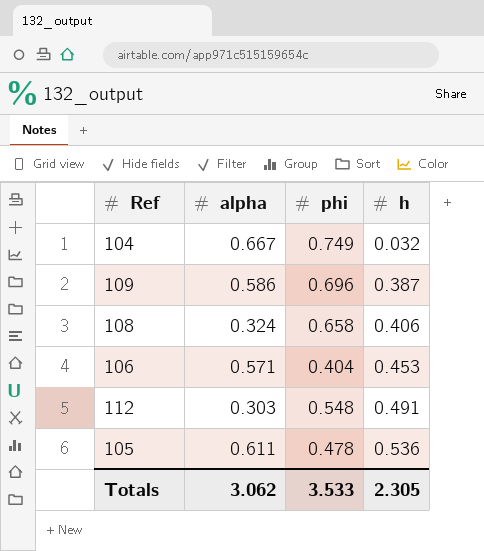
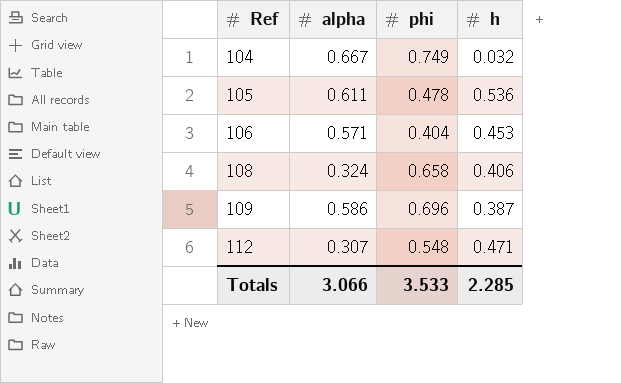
row order: h ascending -> Ref ascending
112 | alpha: 0.303 -> 0.307
112 | h: 0.491 -> 0.471
Totals | alpha: 3.062 -> 3.066
Totals | h: 2.305 -> 2.285

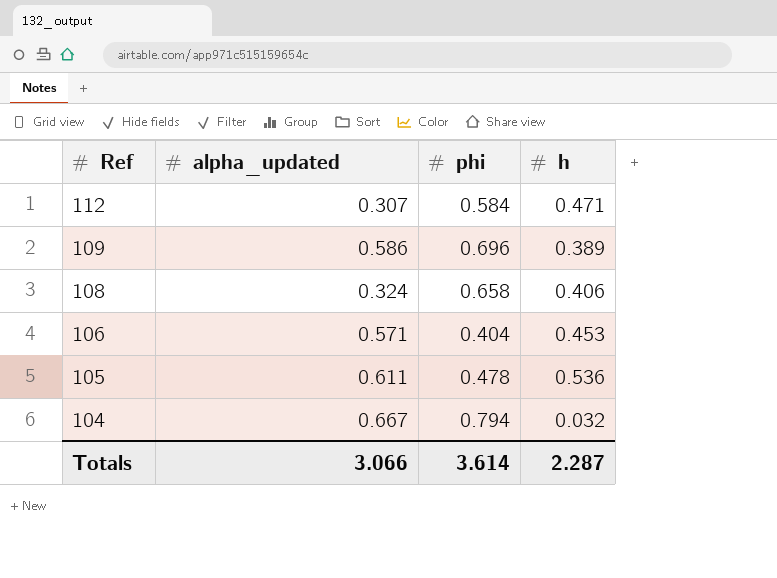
row order: Ref ascending -> Ref descending
column name: alpha -> alpha_updated
112 | phi: 0.548 -> 0.584
109 | h: 0.387 -> 0.389
104 | phi: 0.749 -> 0.794
Totals | phi: 3.533 -> 3.614
Totals | h: 2.285 -> 2.287

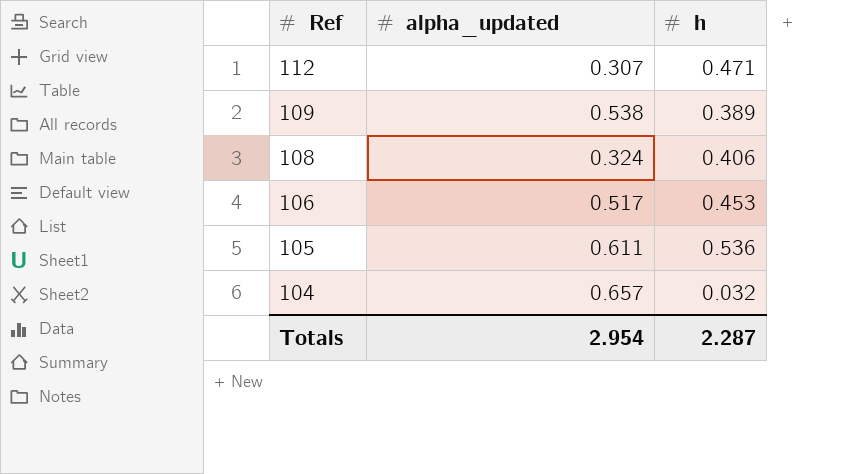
column phi | position: 3 -> none
109 | alpha_updated: 0.586 -> 0.538
106 | alpha_updated: 0.571 -> 0.517
104 | alpha_updated: 0.667 -> 0.657
Totals | alpha_updated: 3.066 -> 2.954

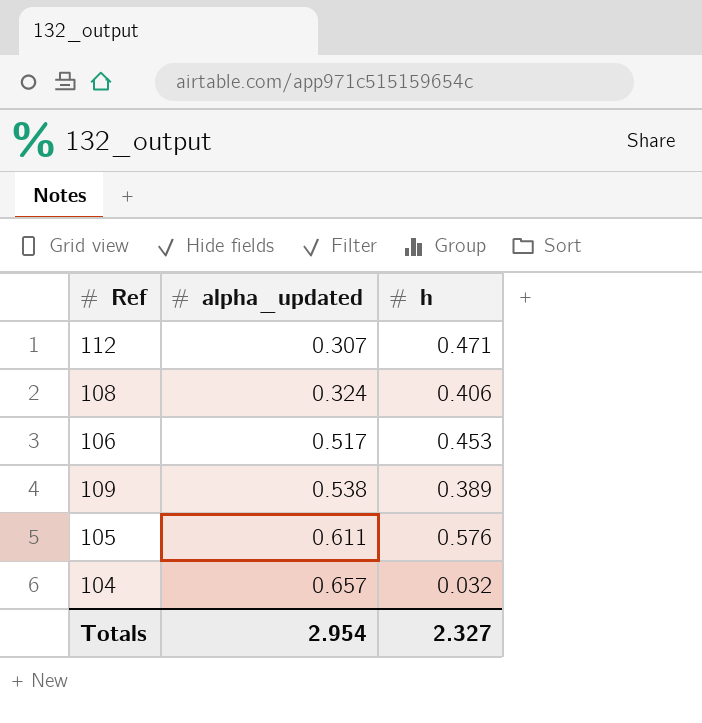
row order: Ref descending -> alpha_updated ascending
105 | h: 0.536 -> 0.576
Totals | h: 2.287 -> 2.327

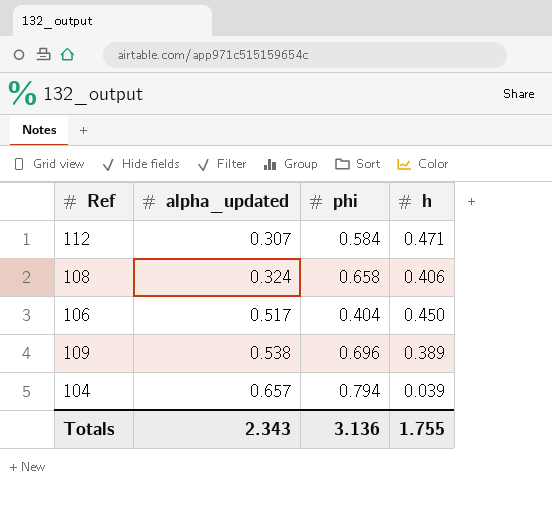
column phi | position: none -> 3
row 105: 0.611 | 0.576 -> none
106 | h: 0.453 -> 0.450
104 | h: 0.032 -> 0.039
Totals | alpha_updated: 2.954 -> 2.343
Totals | h: 2.327 -> 1.755

